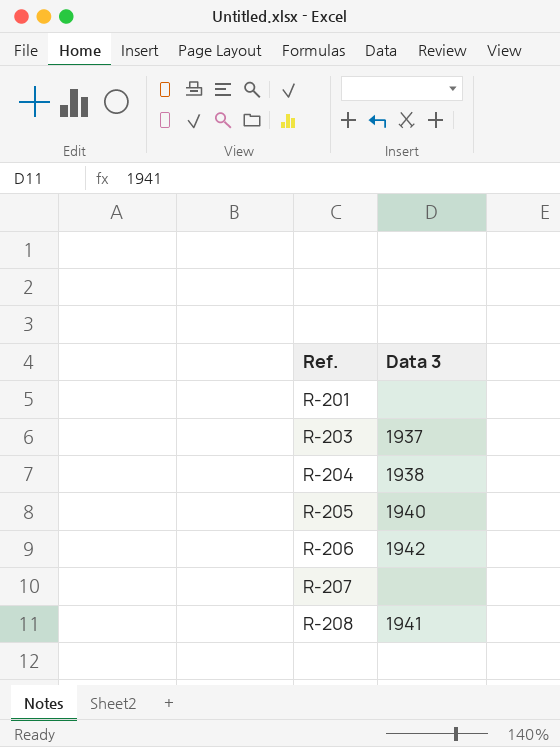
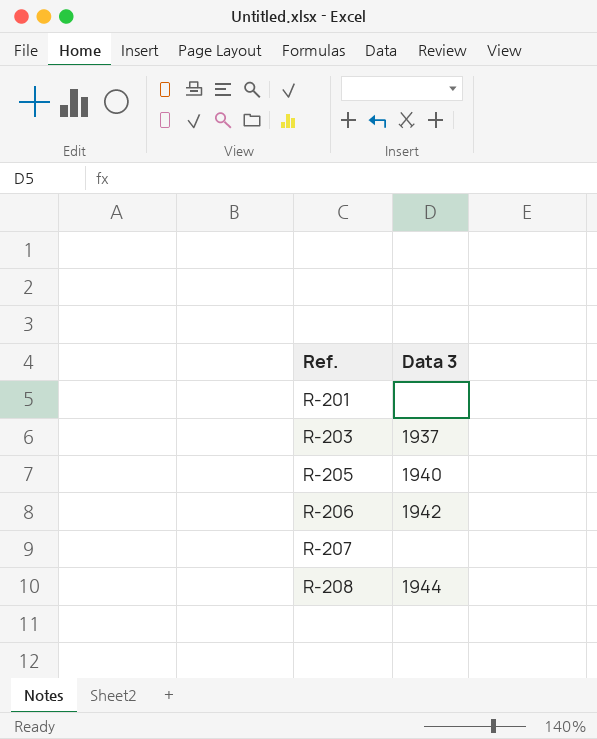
row R-204: 1938 -> none
R-208 | Data 3: 1941 -> 1944

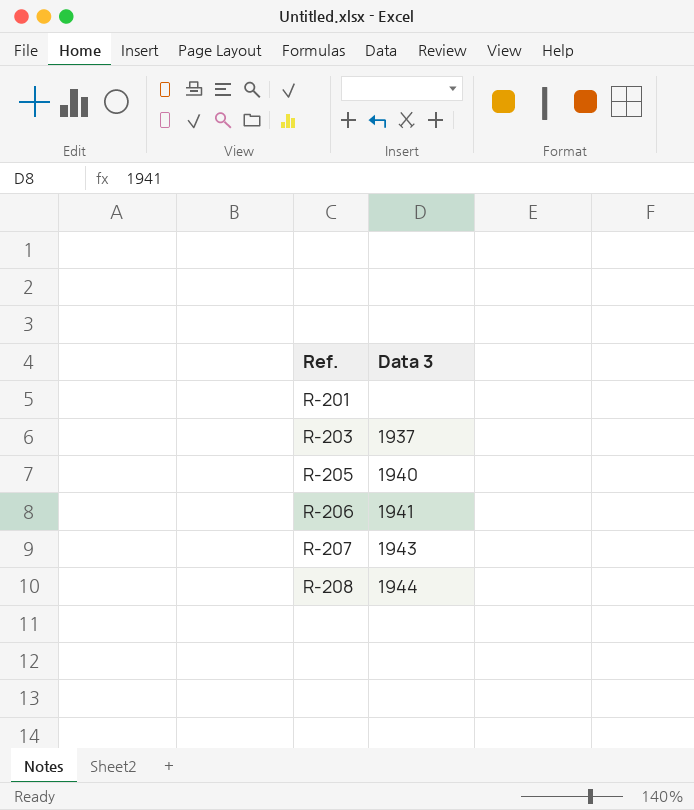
R-206 | Data 3: 1942 -> 1941
R-207 | Data 3: none -> 1943

